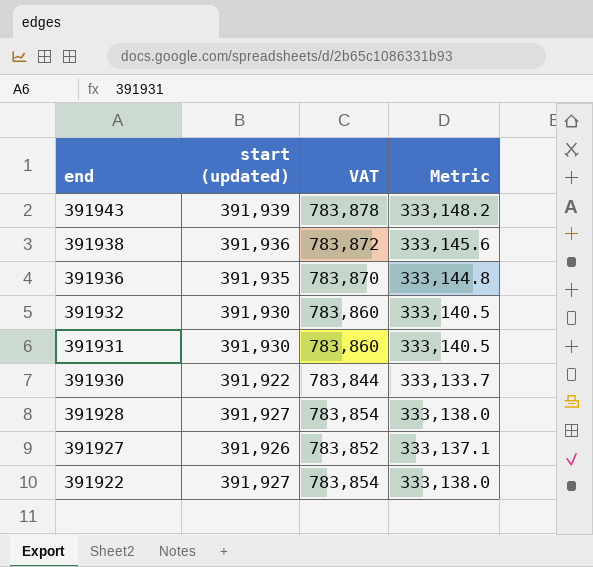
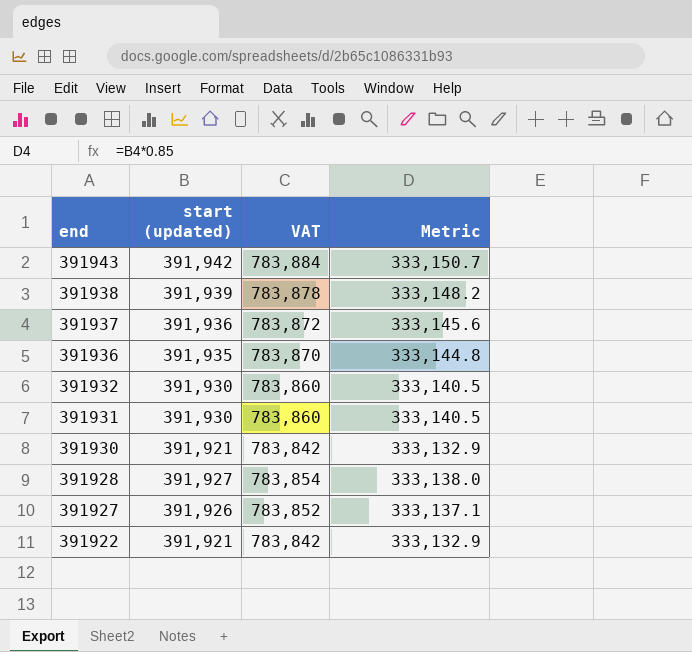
391943 | start (updated): 391,939 -> 391,942
391943 | VAT: 783,878 -> 783,884
391943 | Metric: 333,148.2 -> 333,150.7
391938 | start (updated): 391,936 -> 391,939
391938 | VAT: 783,872 -> 783,878
391938 | Metric: 333,145.6 -> 333,148.2
row 391937: none -> 391,936 | 783,872 | 333,145.6
391930 | start (updated): 391,922 -> 391,921
391930 | VAT: 783,844 -> 783,842
391930 | Metric: 333,133.7 -> 333,132.9
391922 | start (updated): 391,927 -> 391,921
391922 | VAT: 783,854 -> 783,842
391922 | Metric: 333,138.0 -> 333,132.9

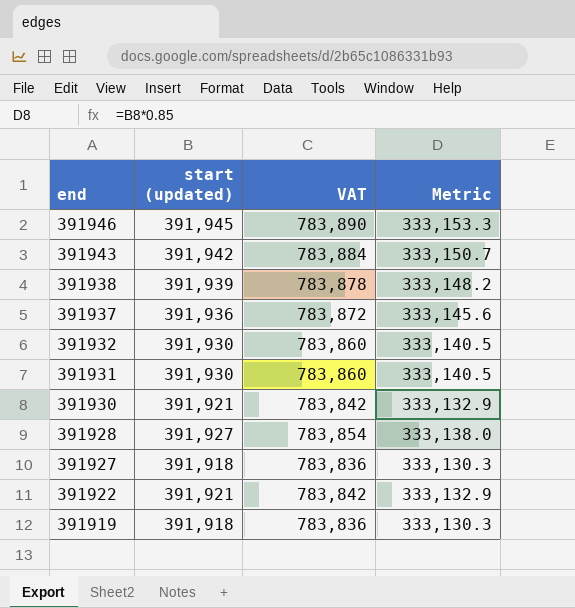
row 391936: 391,935 | 783,870 | 333,144.8 -> none
row 391946: none -> 391,945 | 783,890 | 333,153.3
391927 | start (updated): 391,926 -> 391,918
391927 | VAT: 783,852 -> 783,836
391927 | Metric: 333,137.1 -> 333,130.3
row 391919: none -> 391,918 | 783,836 | 333,130.3

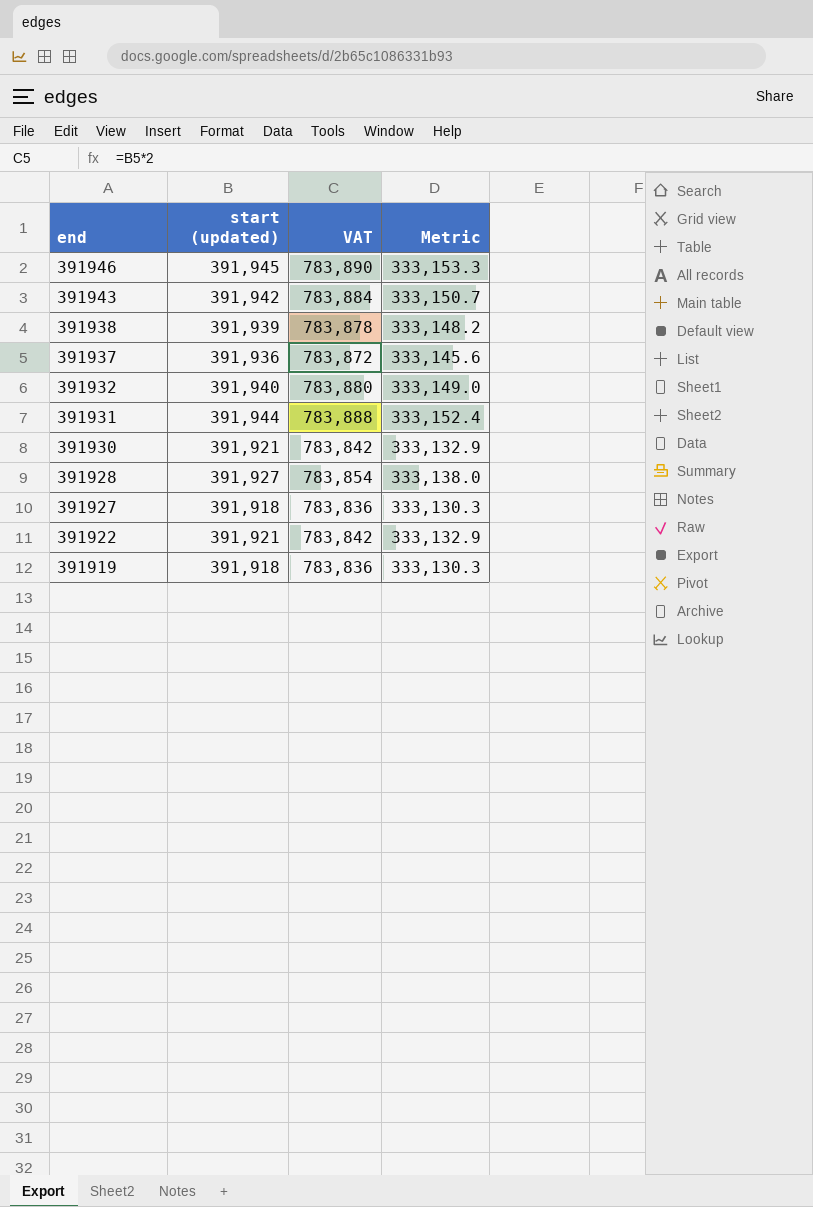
391932 | start (updated): 391,930 -> 391,940
391932 | VAT: 783,860 -> 783,880
391932 | Metric: 333,140.5 -> 333,149.0
391931 | start (updated): 391,930 -> 391,944
391931 | VAT: 783,860 -> 783,888
391931 | Metric: 333,140.5 -> 333,152.4

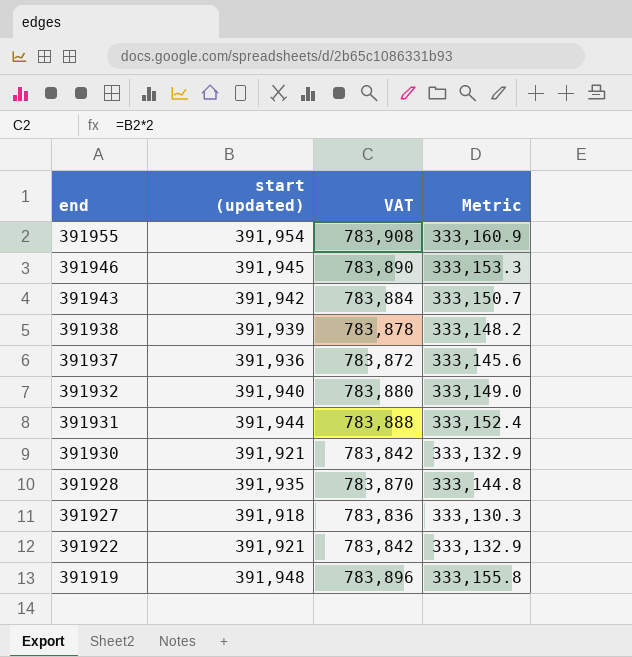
row 391955: none -> 391,954 | 783,908 | 333,160.9
391928 | start (updated): 391,927 -> 391,935
391928 | VAT: 783,854 -> 783,870
391928 | Metric: 333,138.0 -> 333,144.8
391919 | start (updated): 391,918 -> 391,948
391919 | VAT: 783,836 -> 783,896
391919 | Metric: 333,130.3 -> 333,155.8

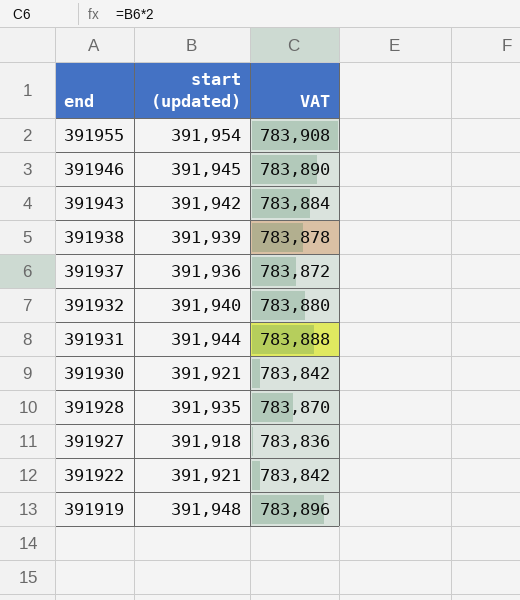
column Metric | formula: [start (updated)] * 0.85 -> none

